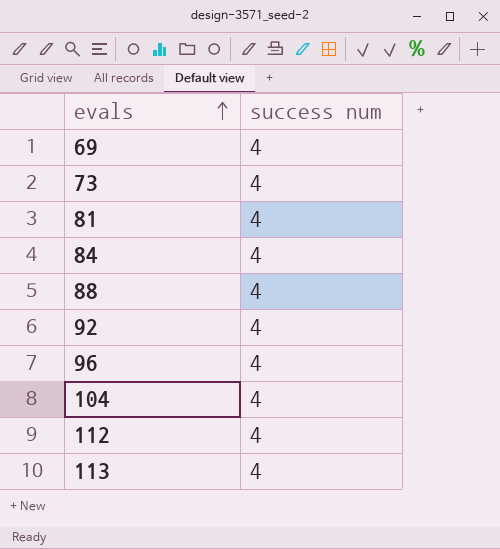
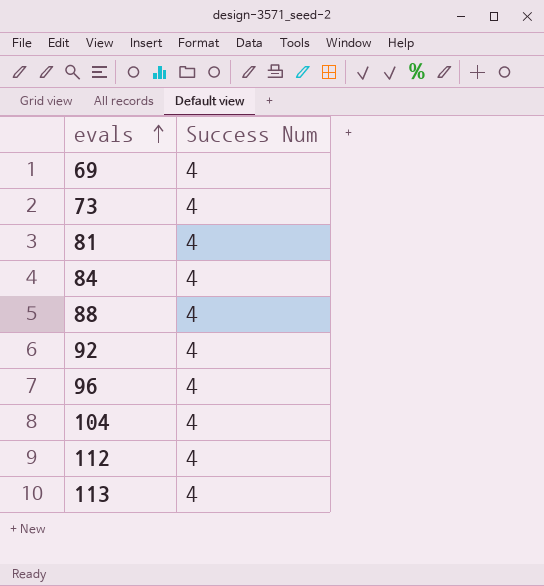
column name: success num -> Success Num

